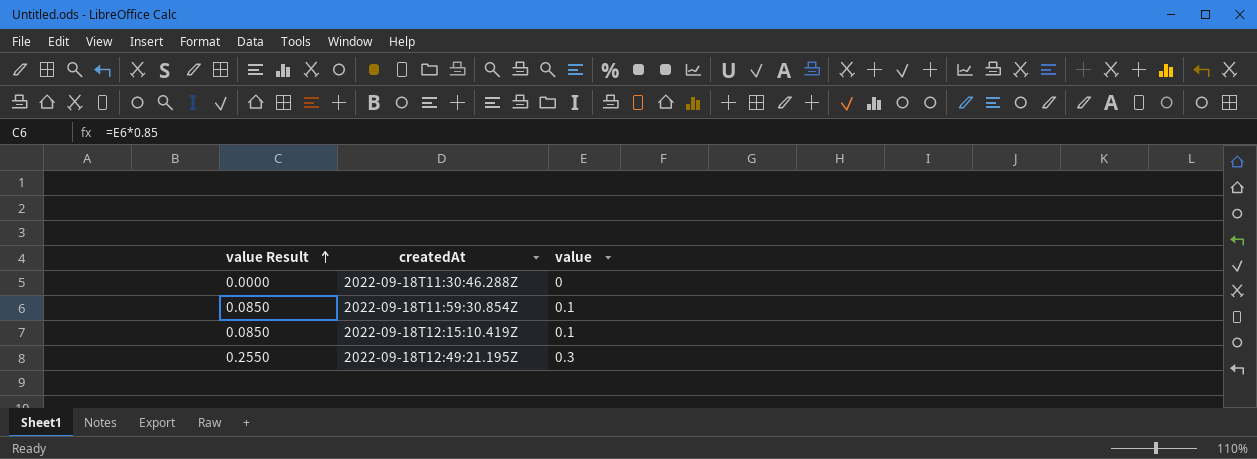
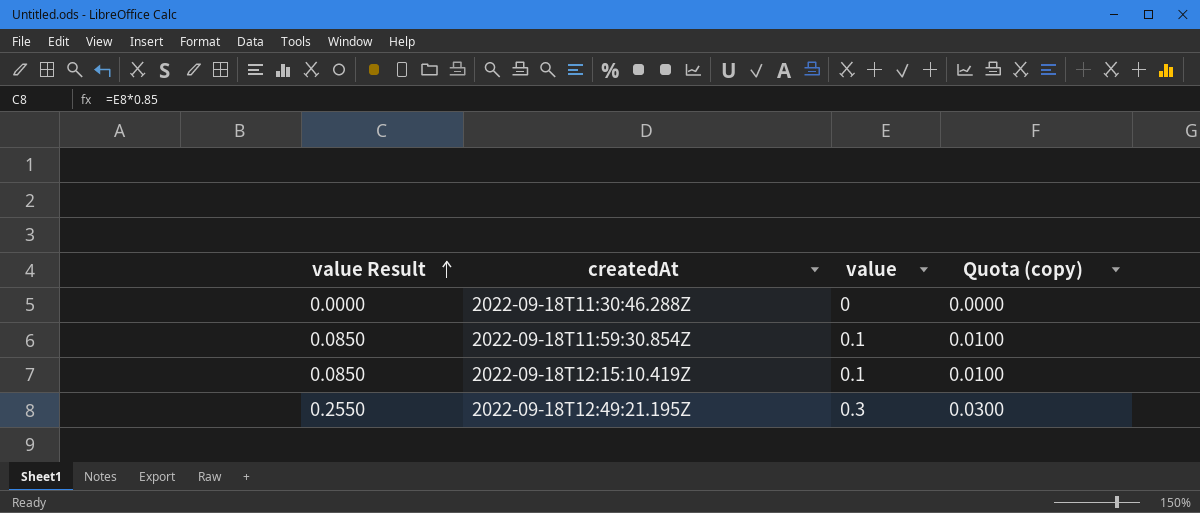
column Quota (copy) | formula: none -> [value] * 0.1

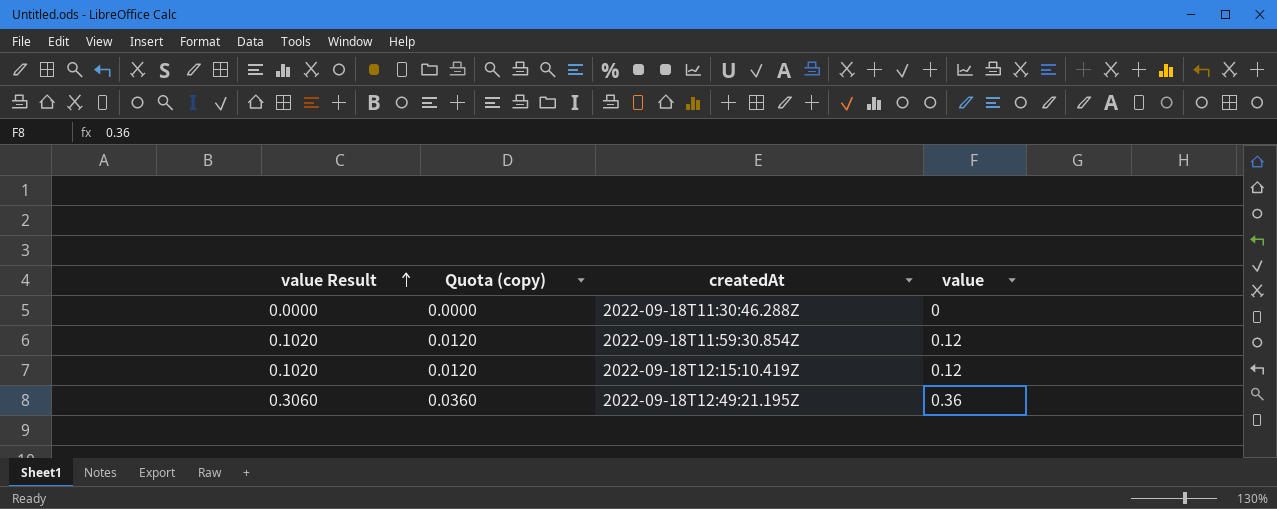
column Quota (copy) | position: 4 -> 2
2022-09-18T11:59:30.854Z | value Result: 0.0850 -> 0.1020
2022-09-18T11:59:30.854Z | Quota (copy): 0.0100 -> 0.0120
2022-09-18T11:59:30.854Z | value: 0.1 -> 0.12
2022-09-18T12:15:10.419Z | value Result: 0.0850 -> 0.1020
2022-09-18T12:15:10.419Z | Quota (copy): 0.0100 -> 0.0120
2022-09-18T12:15:10.419Z | value: 0.1 -> 0.12
2022-09-18T12:49:21.195Z | value Result: 0.2550 -> 0.3060
2022-09-18T12:49:21.195Z | Quota (copy): 0.0300 -> 0.0360
2022-09-18T12:49:21.195Z | value: 0.3 -> 0.36

